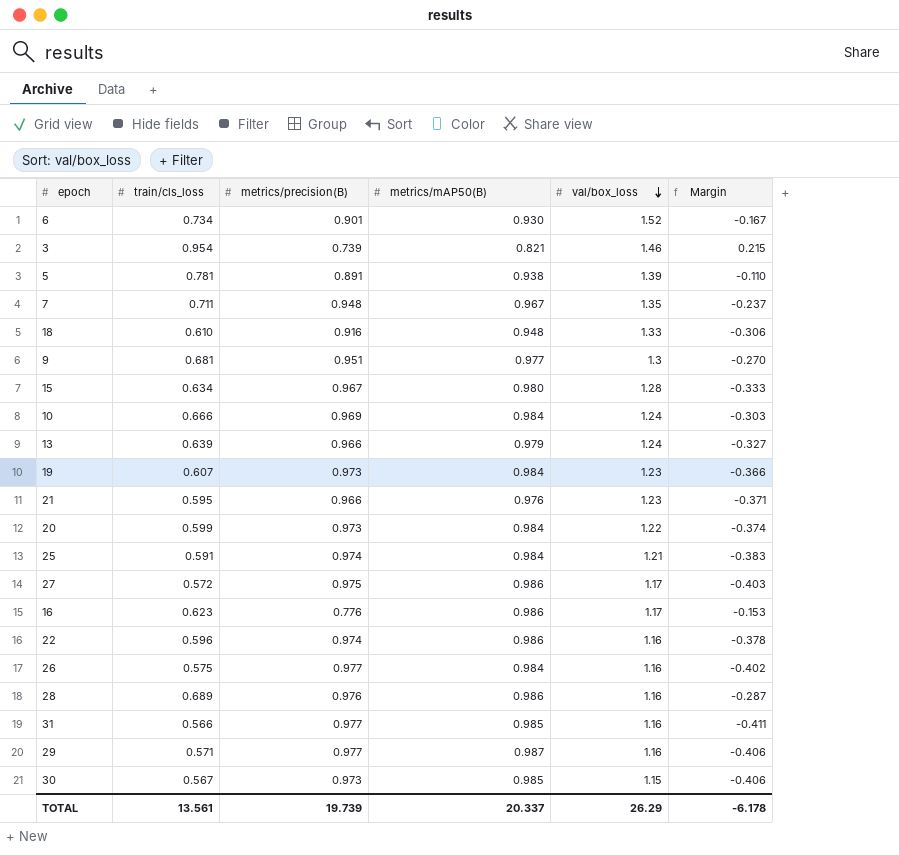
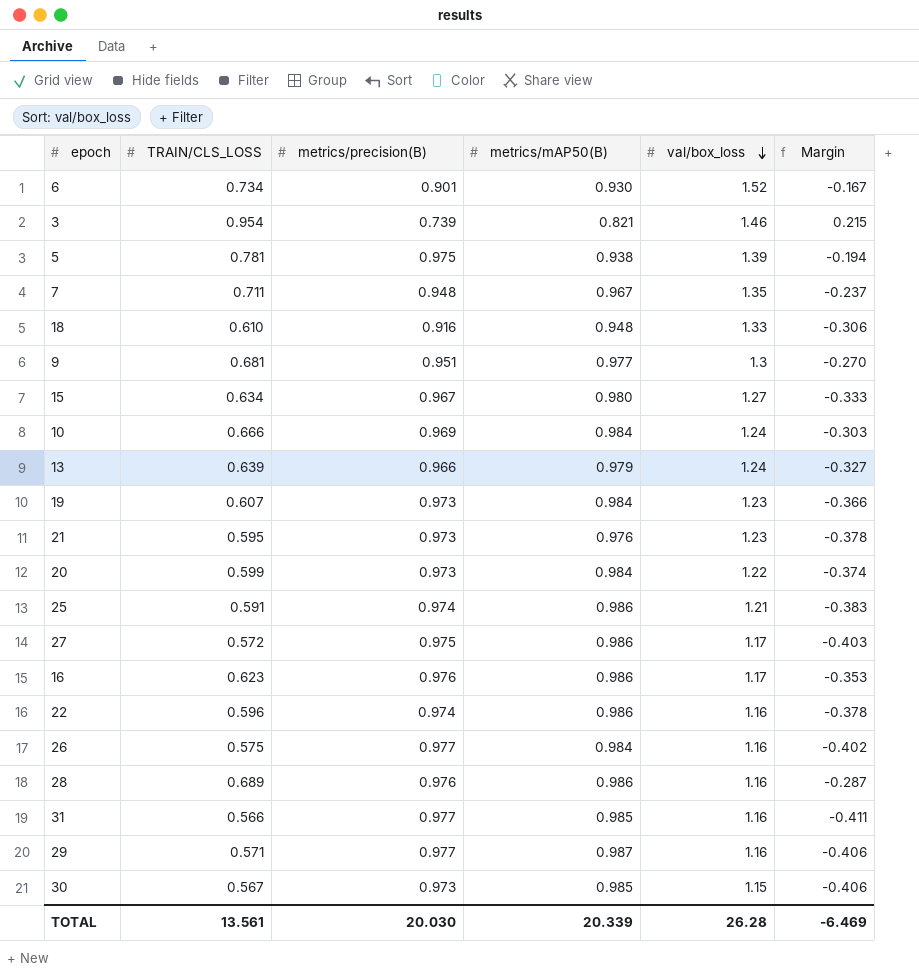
column name: train/cls_loss -> TRAIN/CLS_LOSS
5 | metrics/precision(B): 0.891 -> 0.975
5 | Margin: -0.110 -> -0.194
15 | val/box_loss: 1.28 -> 1.27
21 | metrics/precision(B): 0.966 -> 0.973
21 | Margin: -0.371 -> -0.378
25 | metrics/mAP50(B): 0.984 -> 0.986
16 | metrics/precision(B): 0.776 -> 0.976
16 | Margin: -0.153 -> -0.353
TOTAL | metrics/precision(B): 19.739 -> 20.030
TOTAL | metrics/mAP50(B): 20.337 -> 20.339
TOTAL | val/box_loss: 26.29 -> 26.28
TOTAL | Margin: -6.178 -> -6.469

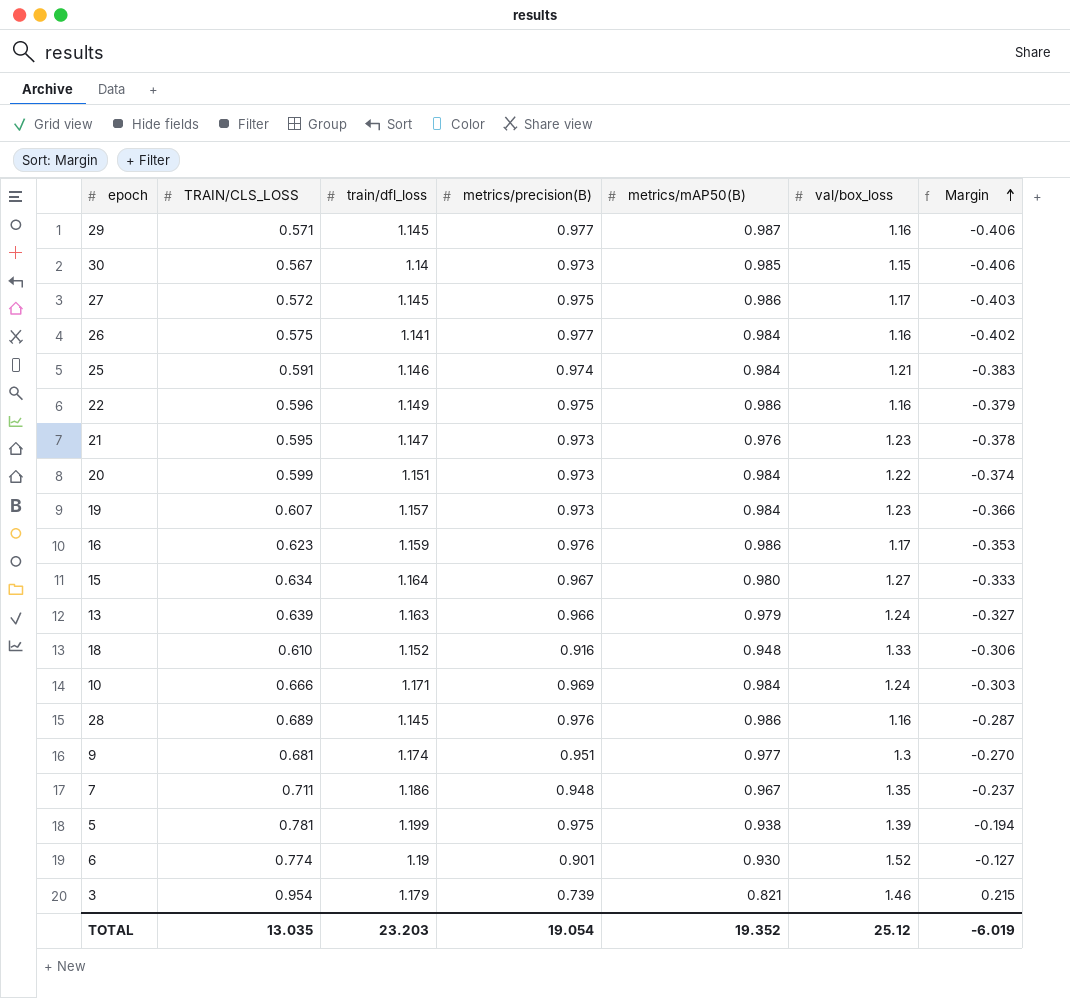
row order: val/box_loss descending -> Margin ascending
column train/dfl_loss | position: none -> 3
row 31: 0.566 | 0.977 | 0.985 | 1.16 | -0.411 -> none
25 | metrics/mAP50(B): 0.986 -> 0.984
22 | metrics/precision(B): 0.974 -> 0.975
22 | Margin: -0.378 -> -0.379
6 | TRAIN/CLS_LOSS: 0.734 -> 0.774
6 | Margin: -0.167 -> -0.127
TOTAL | TRAIN/CLS_LOSS: 13.561 -> 13.035
TOTAL | metrics/precision(B): 20.030 -> 19.054
TOTAL | metrics/mAP50(B): 20.339 -> 19.352
TOTAL | val/box_loss: 26.28 -> 25.12
TOTAL | Margin: -6.469 -> -6.019

